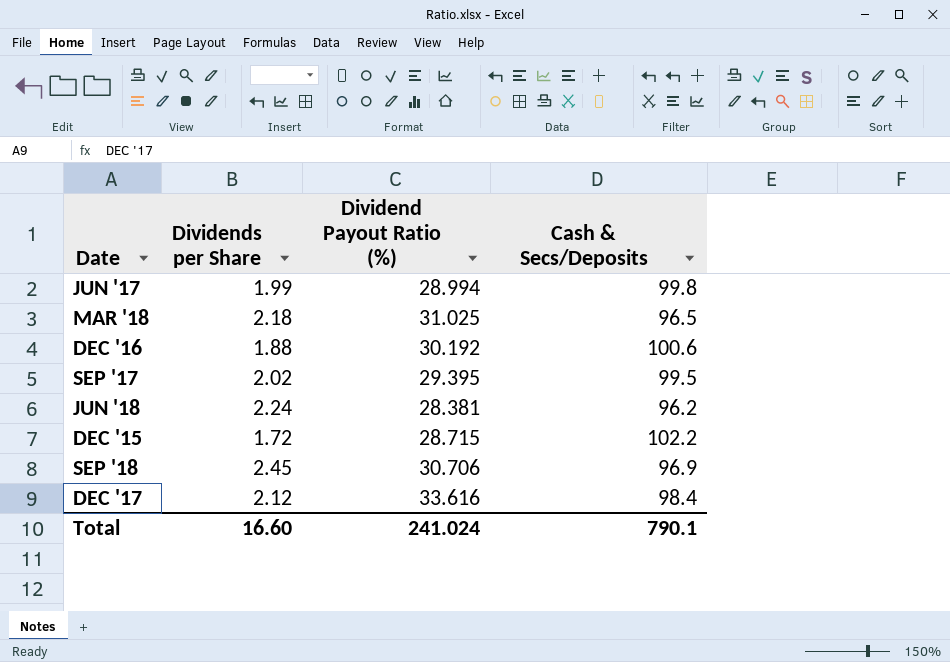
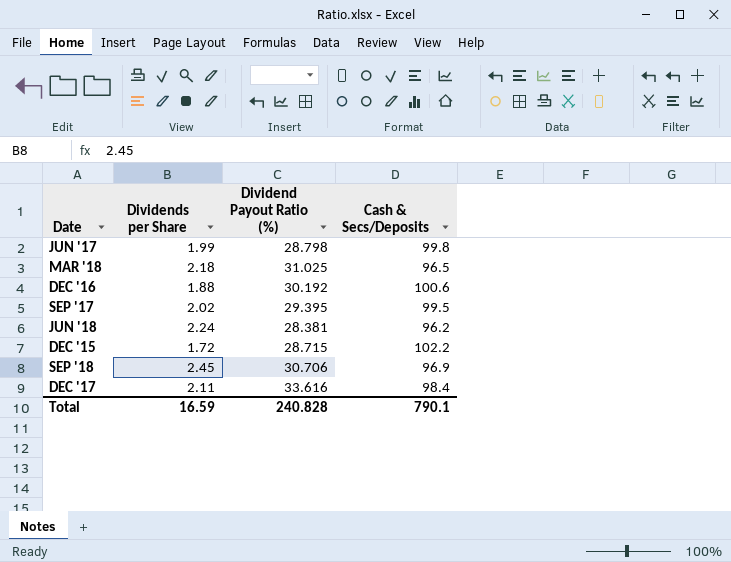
JUN '17 | Dividend Payout Ratio (%): 28.994 -> 28.798
DEC '17 | Dividends per Share: 2.12 -> 2.11
Total | Dividends per Share: 16.60 -> 16.59
Total | Dividend Payout Ratio (%): 241.024 -> 240.828

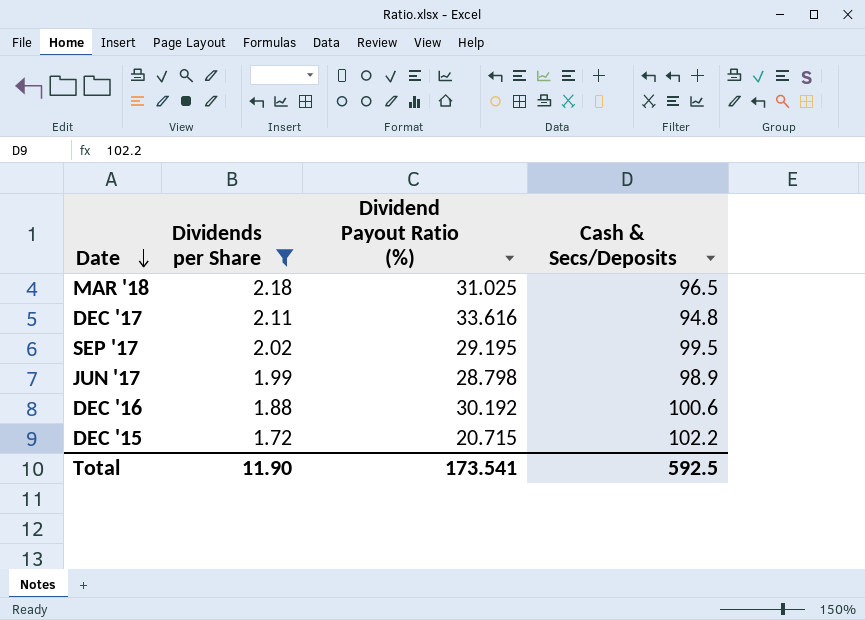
filter: none -> Dividends per Share <= 2.18
row order: none -> Date descending
DEC '17 | Cash & Secs/Deposits: 98.4 -> 94.8
SEP '17 | Dividend Payout Ratio (%): 29.395 -> 29.195
JUN '17 | Cash & Secs/Deposits: 99.8 -> 98.9
DEC '15 | Dividend Payout Ratio (%): 28.715 -> 20.715
Total | Dividends per Share: 16.59 -> 11.90
Total | Dividend Payout Ratio (%): 240.828 -> 173.541
Total | Cash & Secs/Deposits: 790.1 -> 592.5

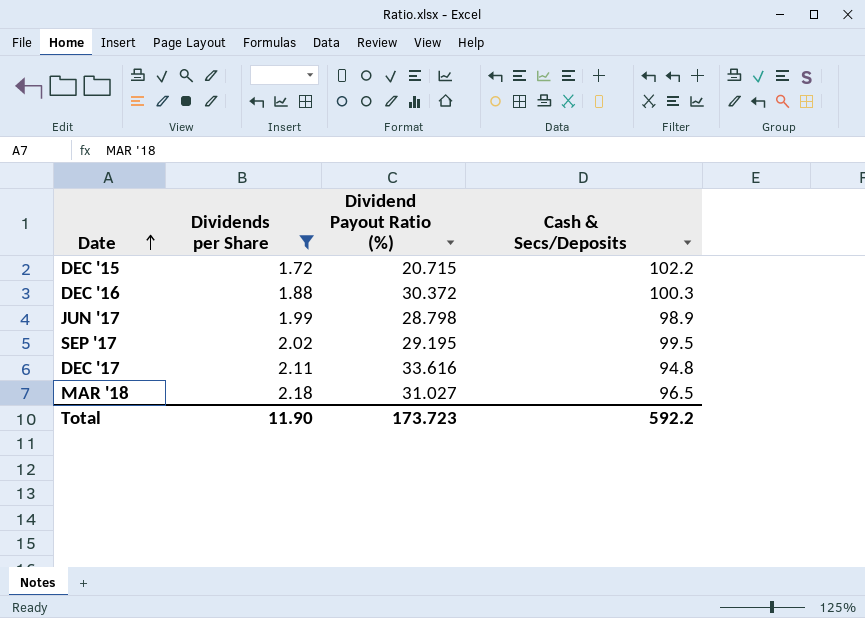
row order: Date descending -> Date ascending
DEC '16 | Dividend Payout Ratio (%): 30.192 -> 30.372
DEC '16 | Cash & Secs/Deposits: 100.6 -> 100.3
MAR '18 | Dividend Payout Ratio (%): 31.025 -> 31.027
Total | Dividend Payout Ratio (%): 173.541 -> 173.723
Total | Cash & Secs/Deposits: 592.5 -> 592.2

